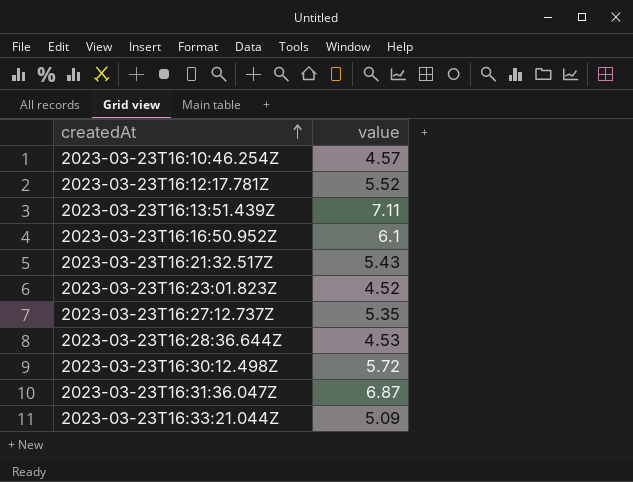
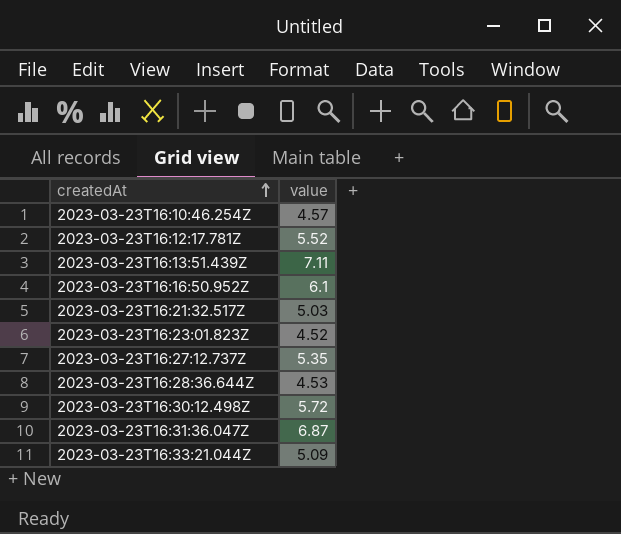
2023-03-23T16:21:32.517Z | value: 5.43 -> 5.03

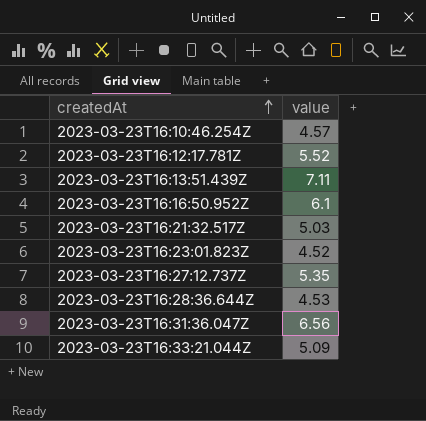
row 2023-03-23T16:30:12.498Z: 5.72 -> none
2023-03-23T16:31:36.047Z | value: 6.87 -> 6.56

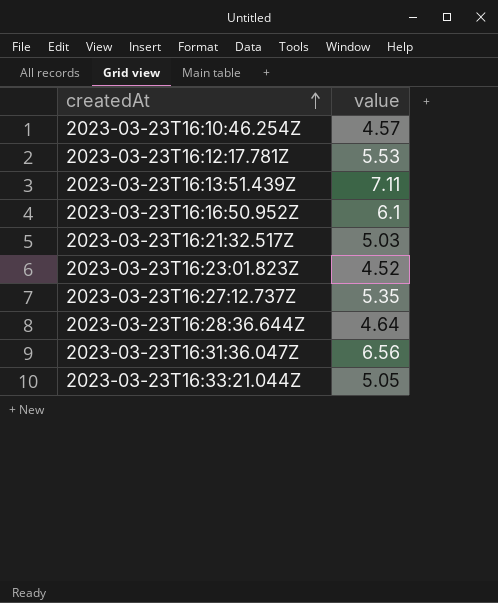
2023-03-23T16:12:17.781Z | value: 5.52 -> 5.53
2023-03-23T16:28:36.644Z | value: 4.53 -> 4.64
2023-03-23T16:33:21.044Z | value: 5.09 -> 5.05

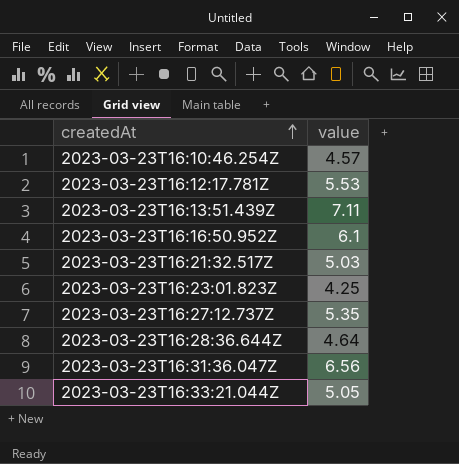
2023-03-23T16:23:01.823Z | value: 4.52 -> 4.25

